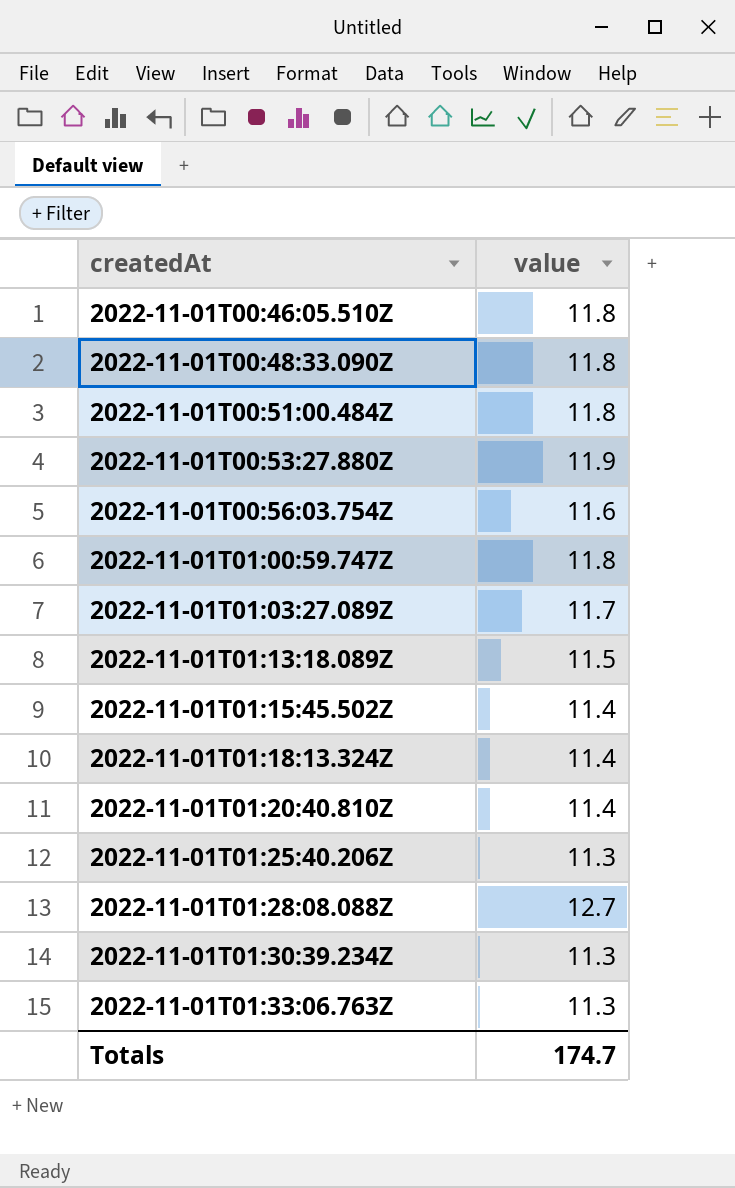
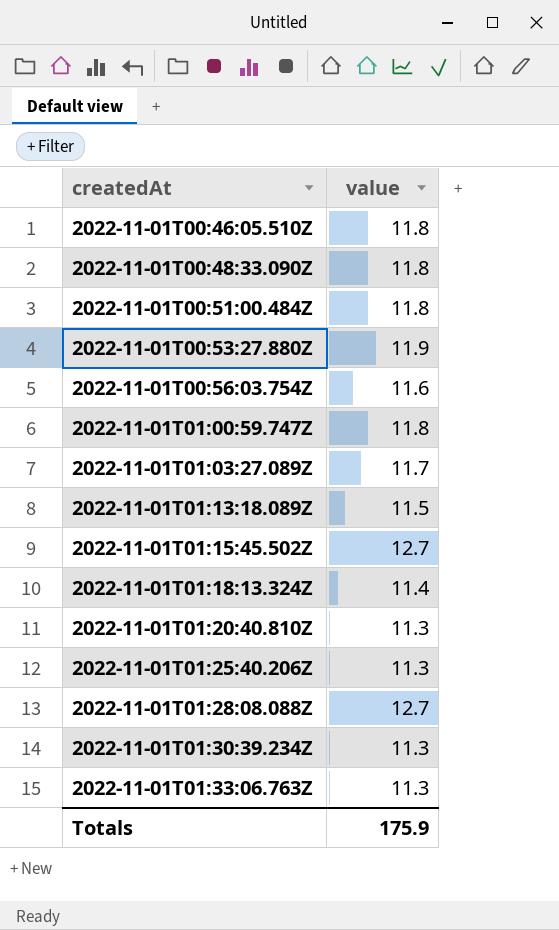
2022-11-01T01:15:45.502Z | value: 11.4 -> 12.7
2022-11-01T01:20:40.810Z | value: 11.4 -> 11.3
Totals | value: 174.7 -> 175.9

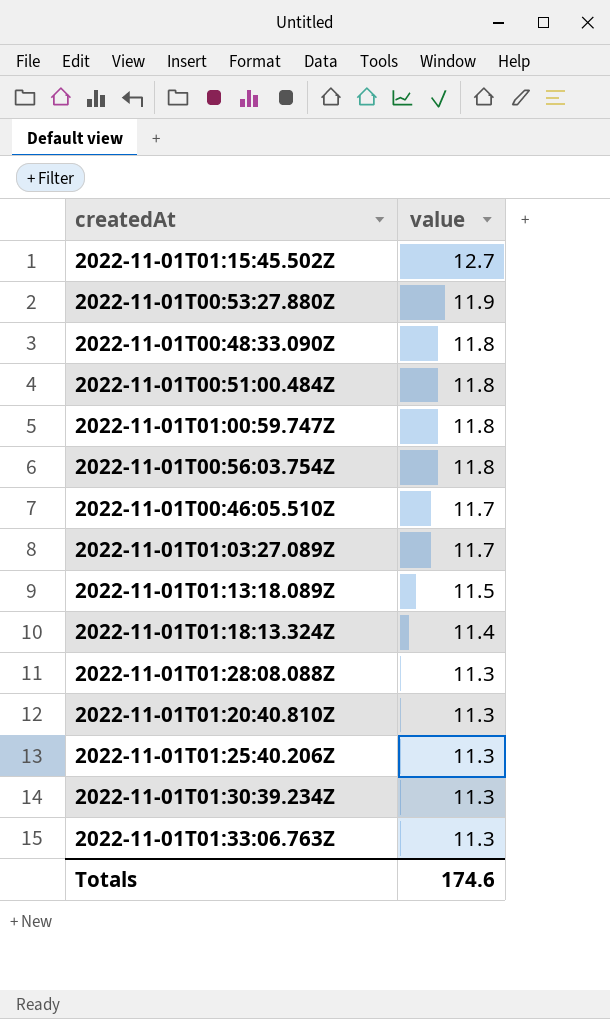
row order: createdAt ascending -> value descending
2022-11-01T00:56:03.754Z | value: 11.6 -> 11.8
2022-11-01T00:46:05.510Z | value: 11.8 -> 11.7
2022-11-01T01:28:08.088Z | value: 12.7 -> 11.3
Totals | value: 175.9 -> 174.6

